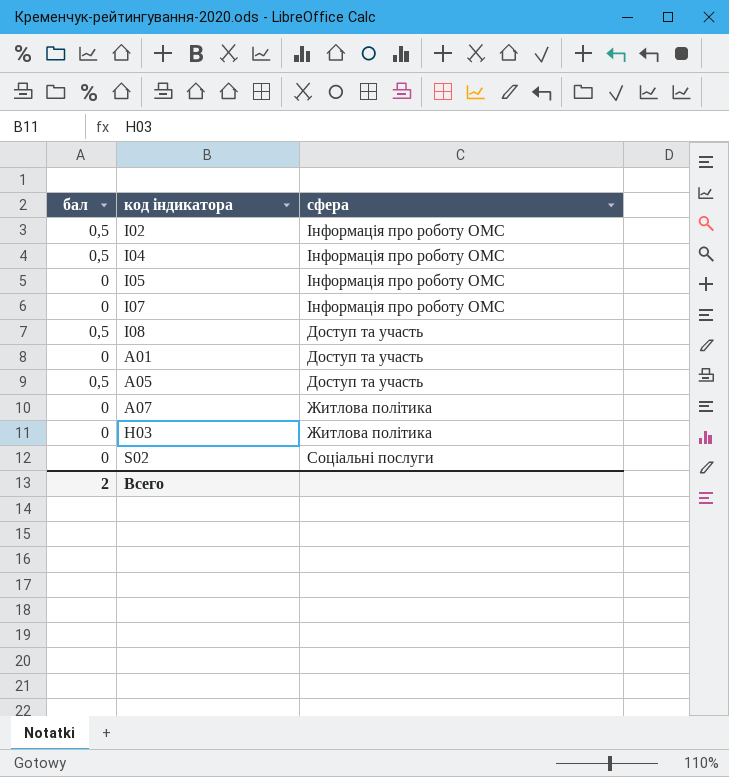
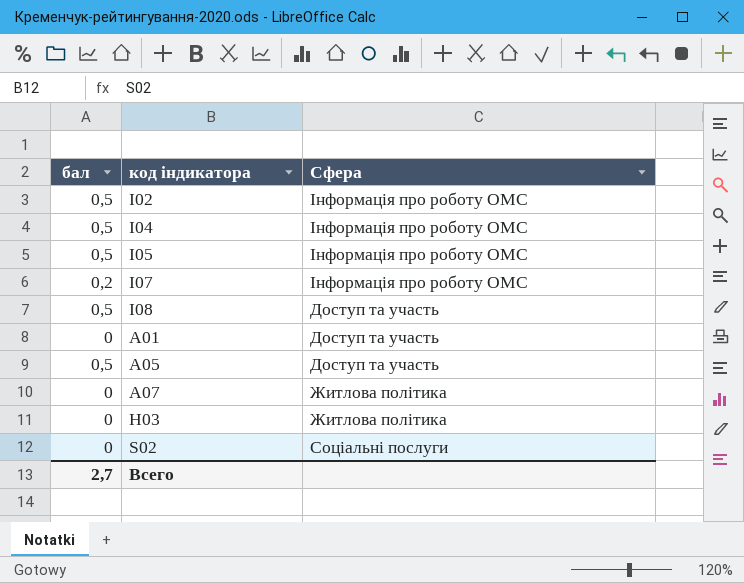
column name: сфера -> Сфера
I05 | бал: 0 -> 0,5
I07 | бал: 0 -> 0,2
Всего | бал: 2 -> 2,7

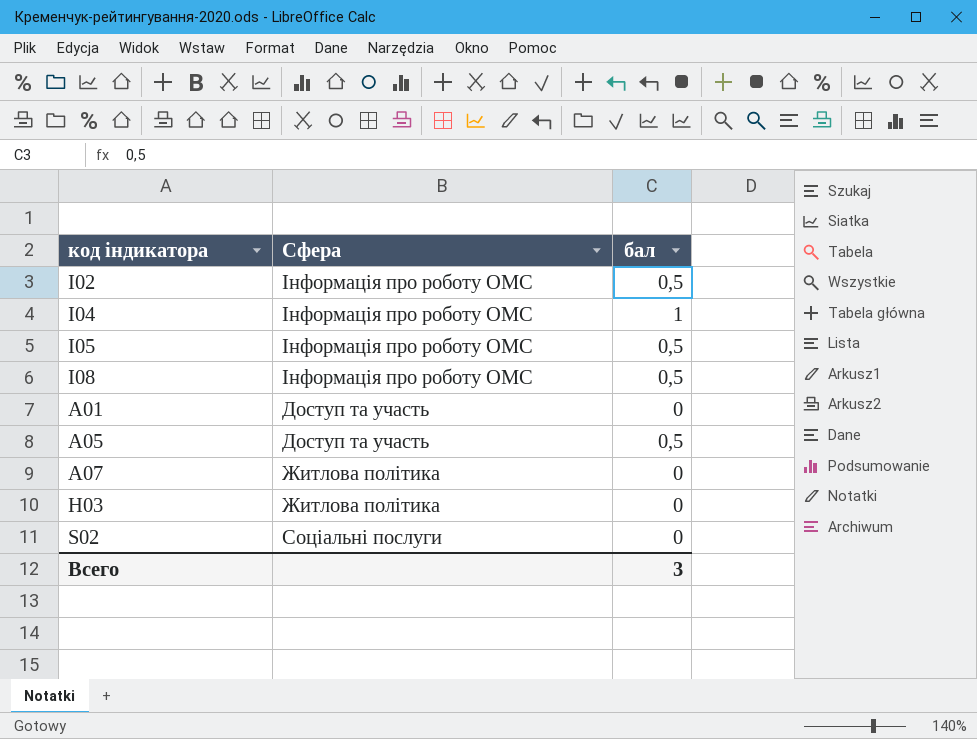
column бал | position: 1 -> 3
row I07: 0,2 | Інформація про роботу ОМС -> none
I04 | бал: 0,5 -> 1
I08 | Сфера: Доступ та участь -> Інформація про роботу ОМС
Всего | бал: 2,7 -> 3

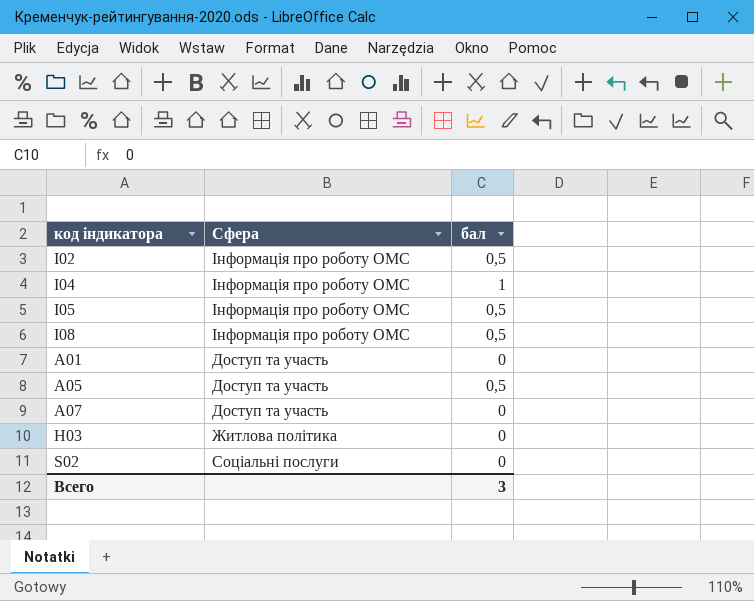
A07 | Сфера: Житлова політика -> Доступ та участь

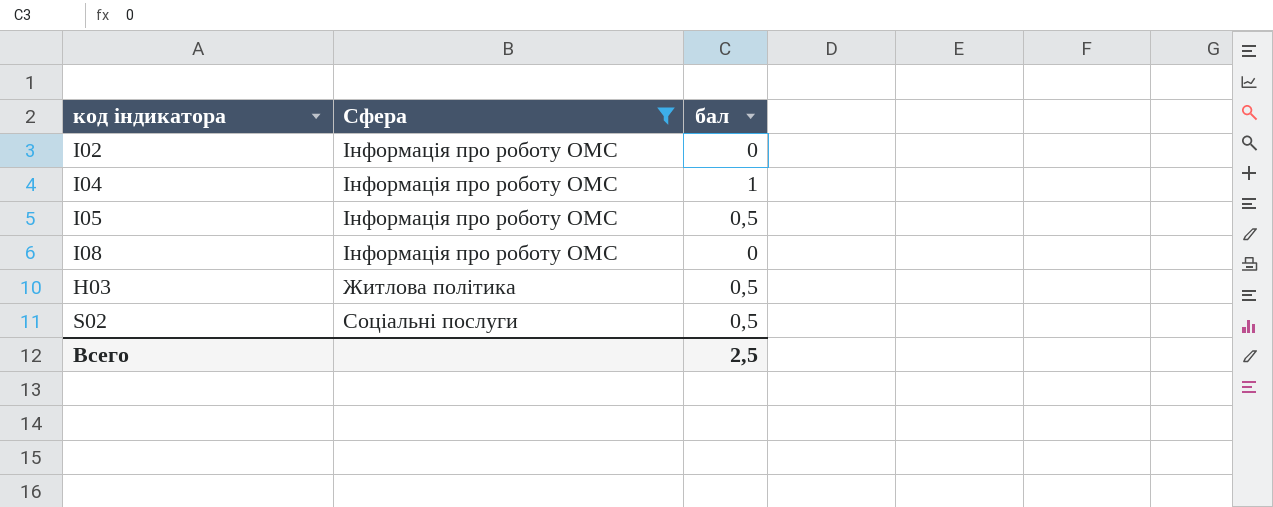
filter: none -> Сфера != Доступ та участь
I02 | бал: 0,5 -> 0
I08 | бал: 0,5 -> 0
H03 | бал: 0 -> 0,5
S02 | бал: 0 -> 0,5
Всего | бал: 3 -> 2,5

